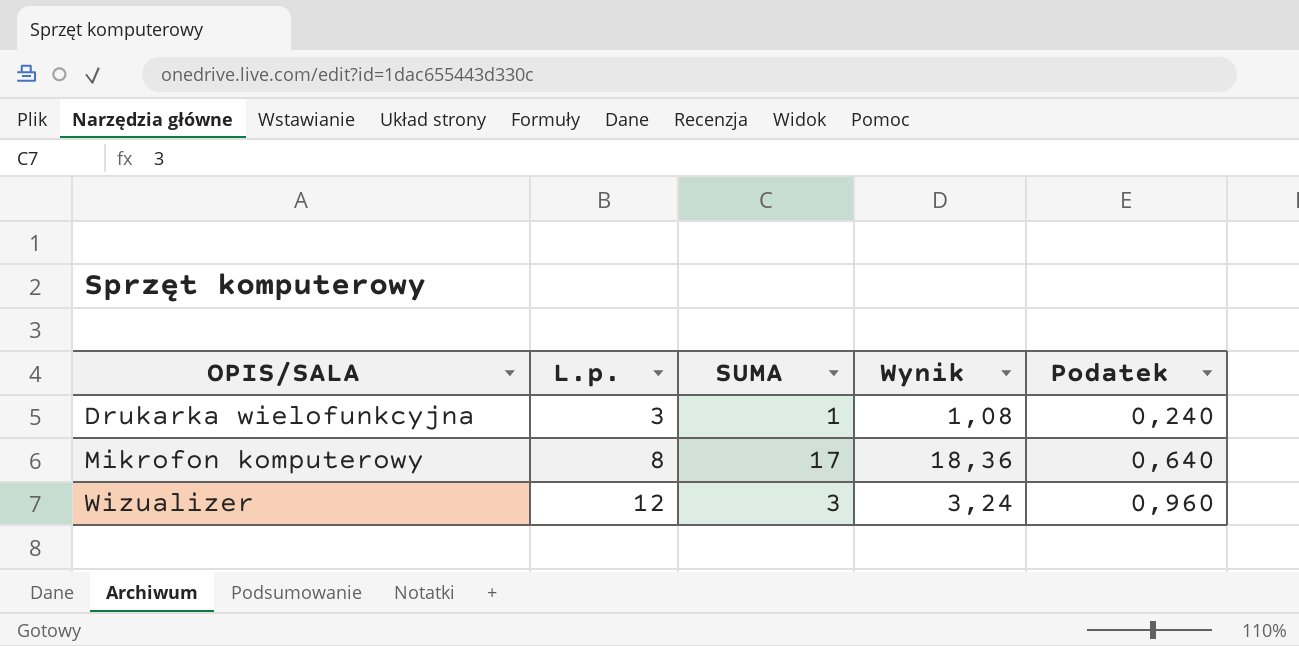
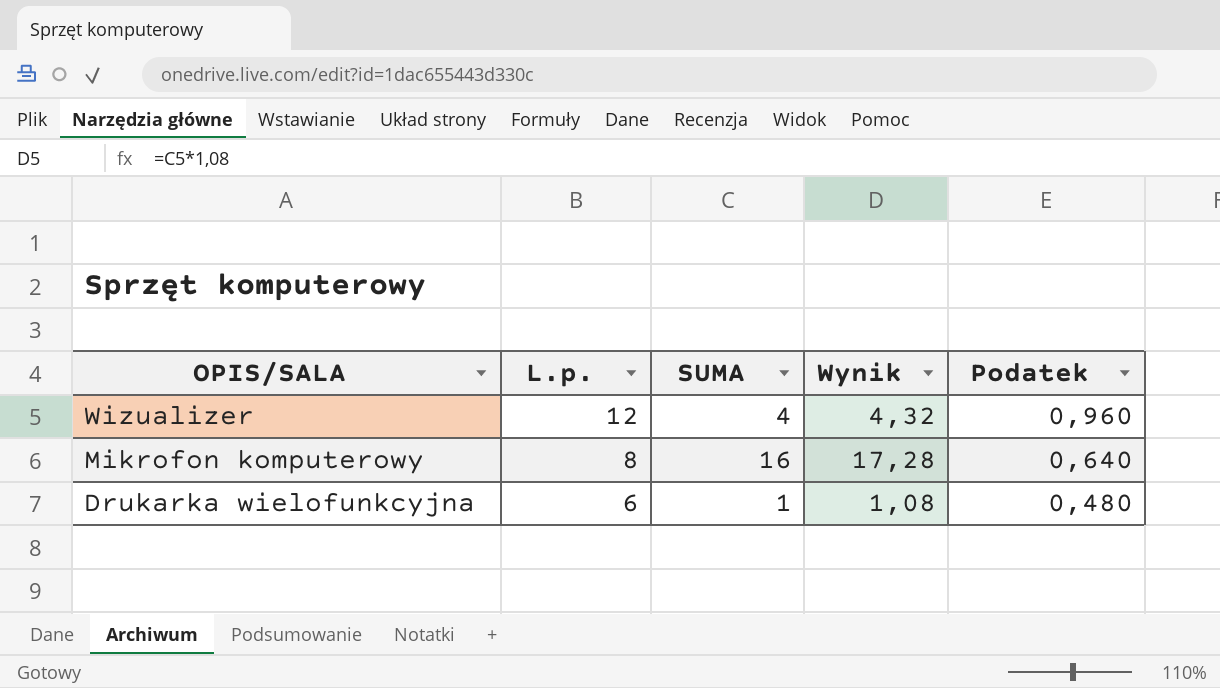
row order: OPIS/SALA ascending -> OPIS/SALA descending
Wizualizer | SUMA: 3 -> 4
Wizualizer | Wynik: 3,24 -> 4,32
Mikrofon komputerowy | SUMA: 17 -> 16
Mikrofon komputerowy | Wynik: 18,36 -> 17,28
Drukarka wielofunkcyjna | L.p.: 3 -> 6
Drukarka wielofunkcyjna | Podatek: 0,240 -> 0,480

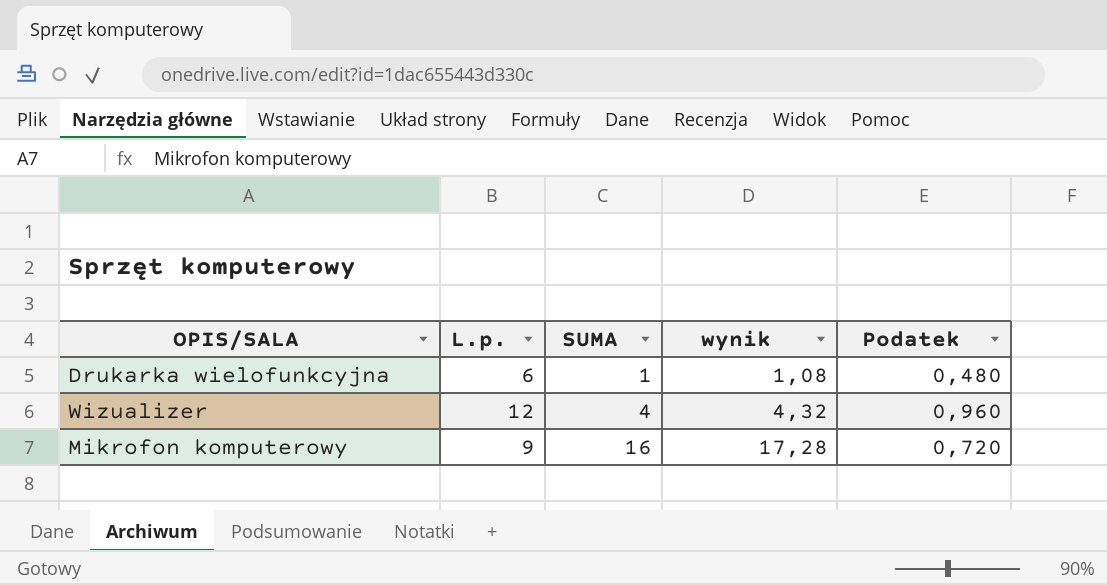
row order: OPIS/SALA descending -> SUMA ascending
column name: Wynik -> wynik
Mikrofon komputerowy | L.p.: 8 -> 9
Mikrofon komputerowy | Podatek: 0,640 -> 0,720

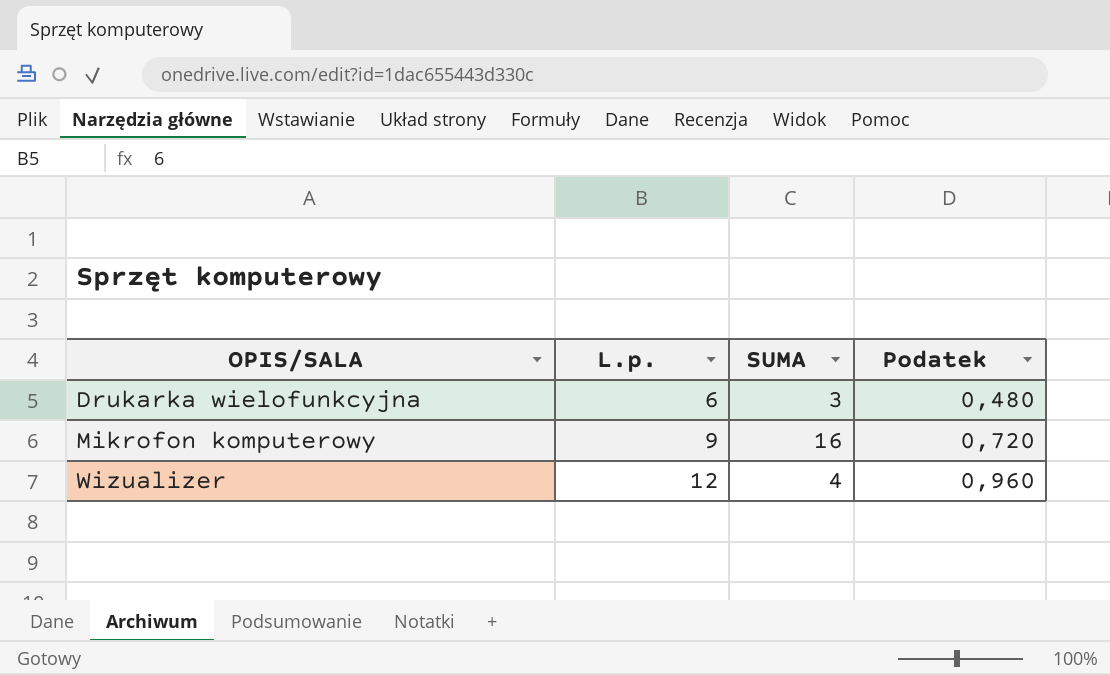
row order: SUMA ascending -> OPIS/SALA ascending
column wynik | formula: [SUMA] * 1,08 -> none
Drukarka wielofunkcyjna | SUMA: 1 -> 3

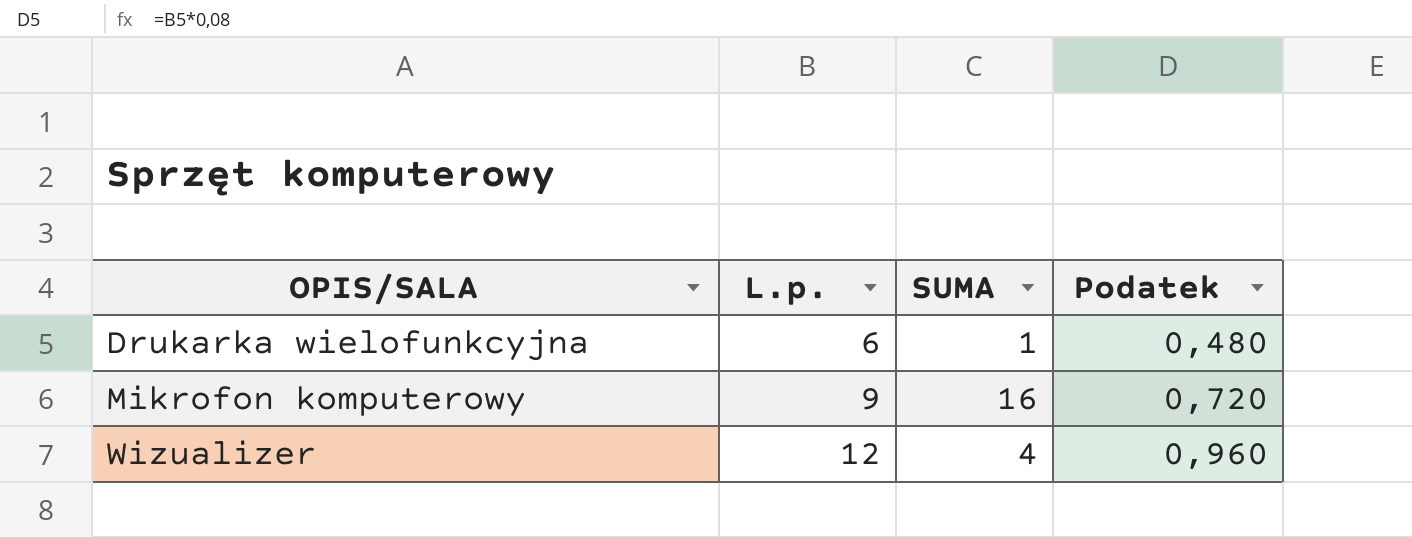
Drukarka wielofunkcyjna | SUMA: 3 -> 1

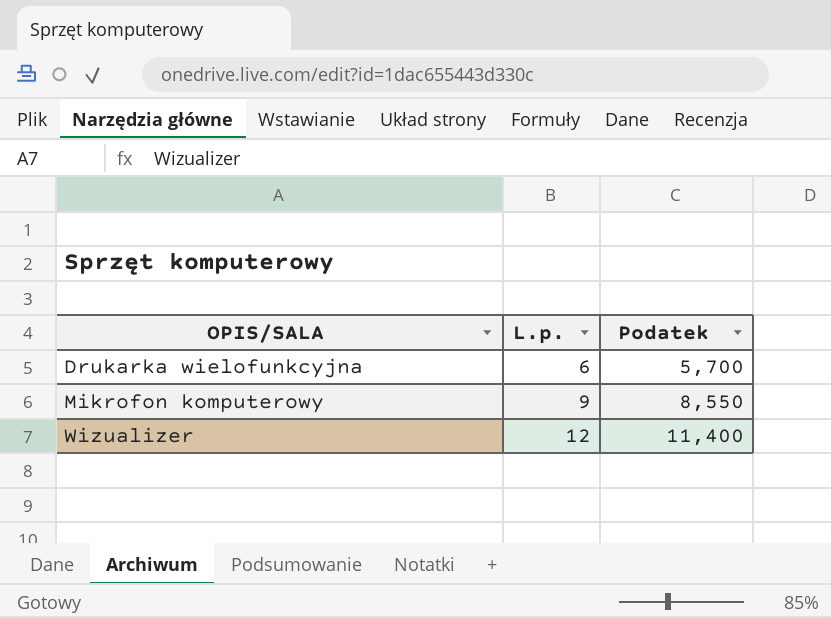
column SUMA | position: 3 -> none
column Podatek | formula: [L.p.] * 0,08 -> [L.p.] * 0,95

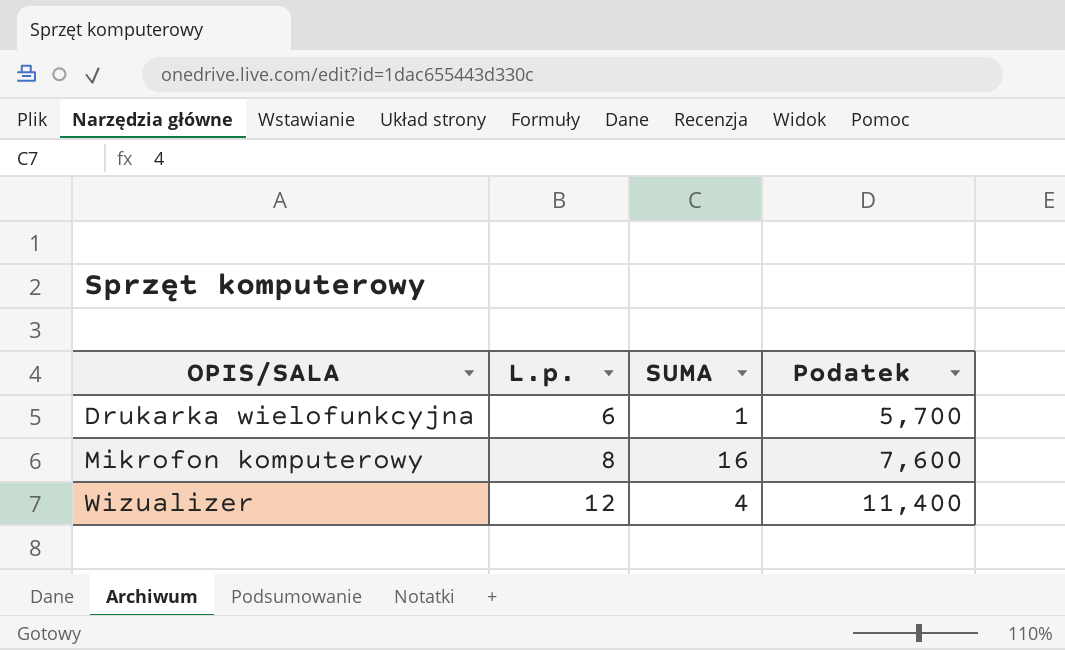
column SUMA | position: none -> 3
Mikrofon komputerowy | L.p.: 9 -> 8
Mikrofon komputerowy | Podatek: 8,550 -> 7,600

